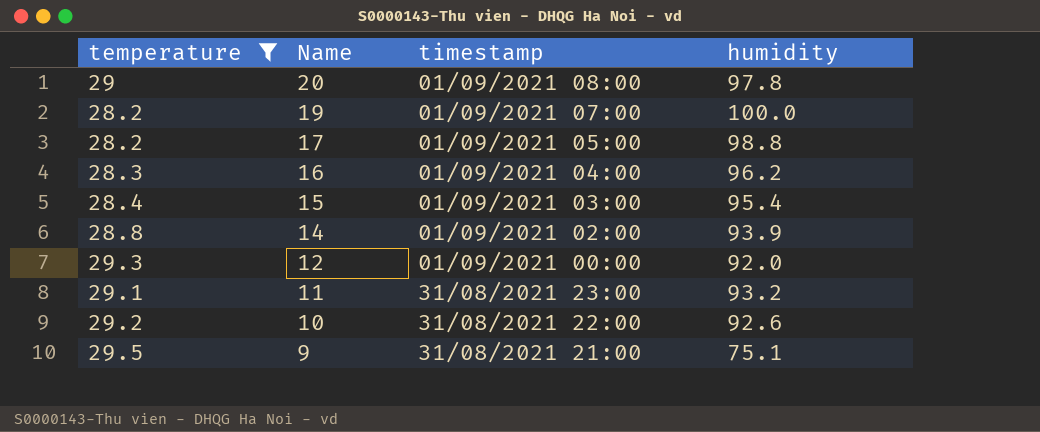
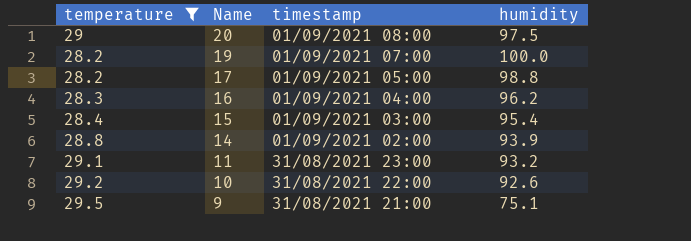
row 12: 29.3 | 01/09/2021 00:00 | 92.0 -> none
20 | humidity: 97.8 -> 97.5

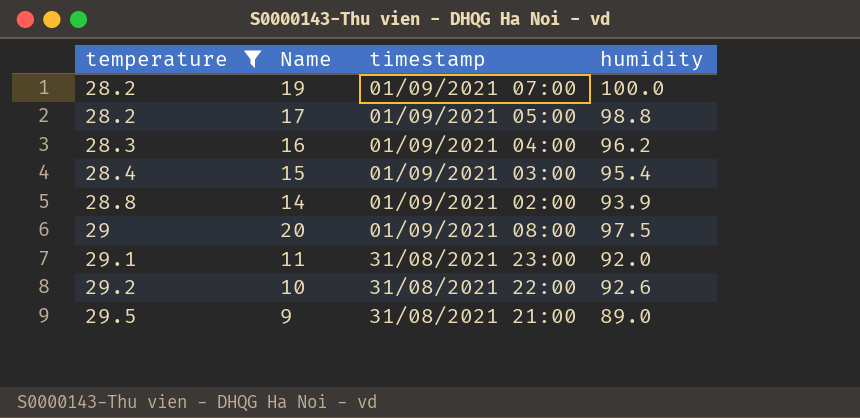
row order: Name descending -> temperature ascending
11 | humidity: 93.2 -> 92.0
9 | humidity: 75.1 -> 89.0

